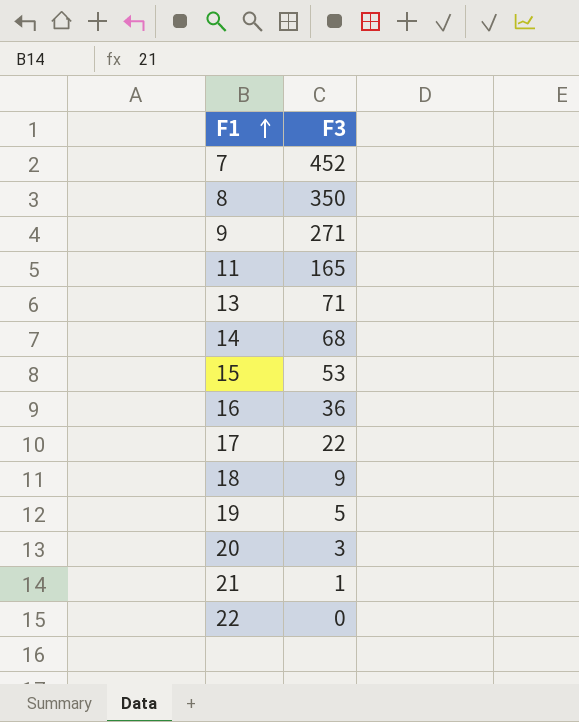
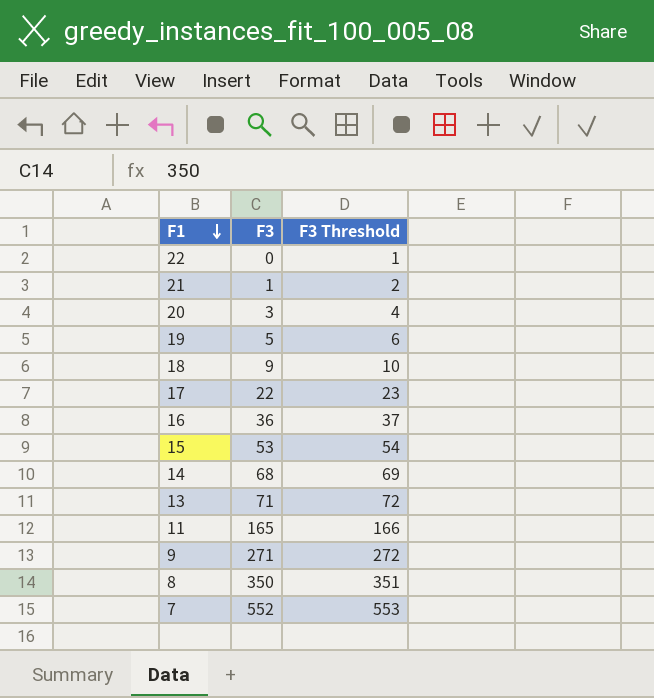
row order: F1 ascending -> F1 descending
column F3 Threshold | formula: none -> [F3] + 1
7 | F3: 452 -> 552

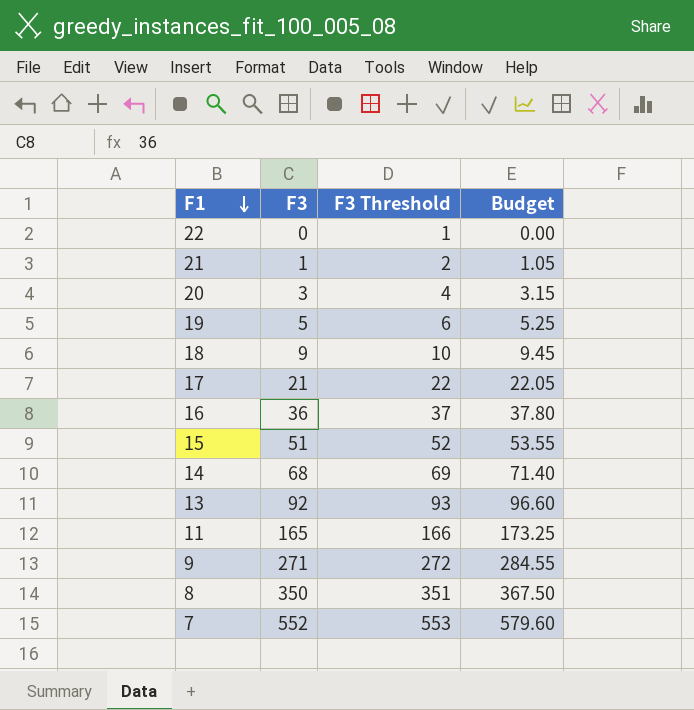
column Budget | formula: none -> [F3] * 1.05
17 | F3: 22 -> 21
17 | F3 Threshold: 23 -> 22
15 | F3: 53 -> 51
15 | F3 Threshold: 54 -> 52
13 | F3: 71 -> 92
13 | F3 Threshold: 72 -> 93

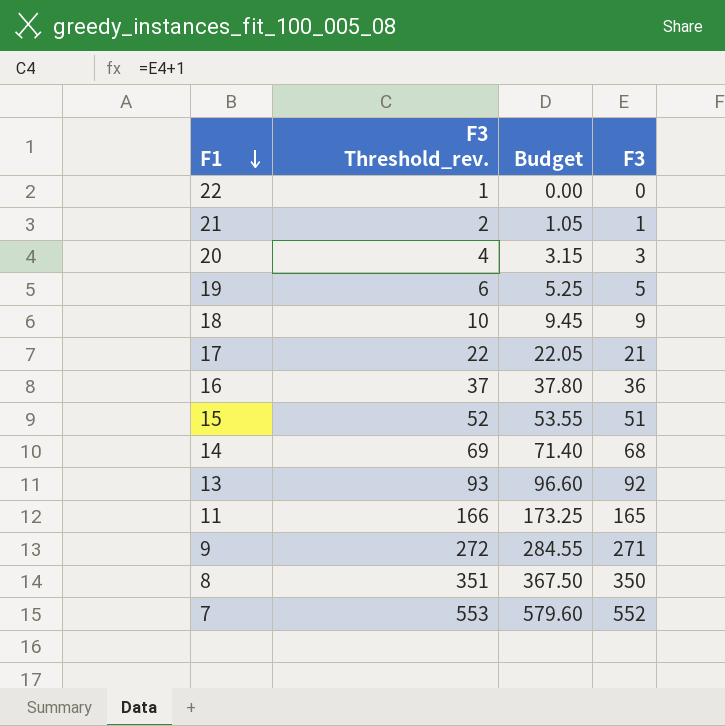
column name: F3 Threshold -> F3 Threshold_rev.
column F3 | position: 2 -> 4

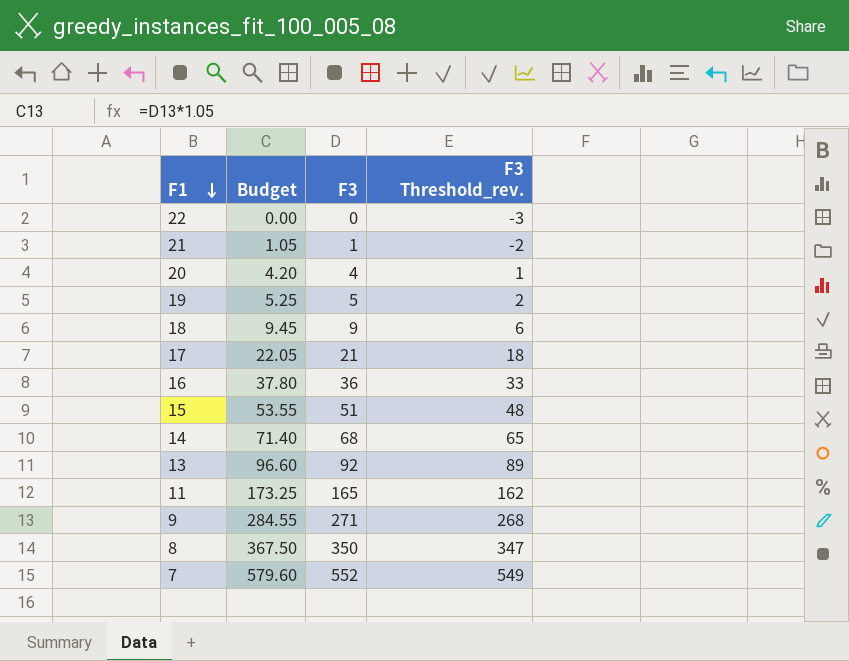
column F3 Threshold_rev. | formula: [F3] + 1 -> [F3] - 3
column F3 Threshold_rev. | position: 2 -> 4
20 | Budget: 3.15 -> 4.20
20 | F3: 3 -> 4

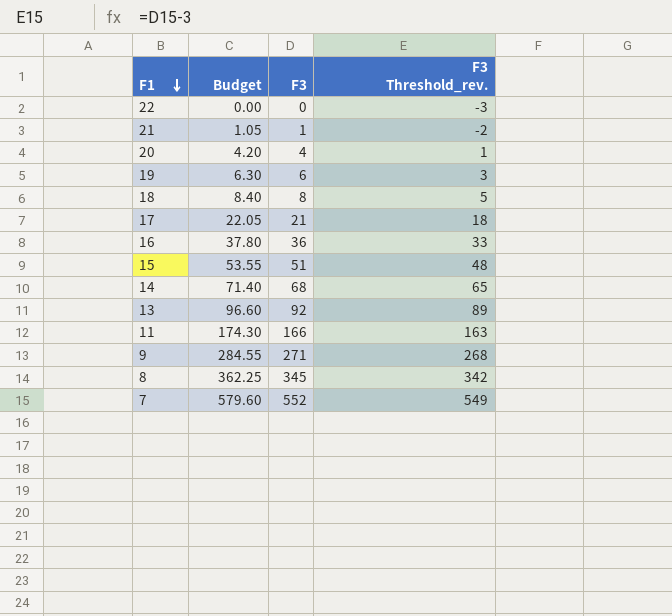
19 | Budget: 5.25 -> 6.30
19 | F3: 5 -> 6
19 | F3 Threshold_rev.: 2 -> 3
18 | Budget: 9.45 -> 8.40
18 | F3: 9 -> 8
18 | F3 Threshold_rev.: 6 -> 5
11 | Budget: 173.25 -> 174.30
11 | F3: 165 -> 166
11 | F3 Threshold_rev.: 162 -> 163
8 | Budget: 367.50 -> 362.25
8 | F3: 350 -> 345
8 | F3 Threshold_rev.: 347 -> 342

